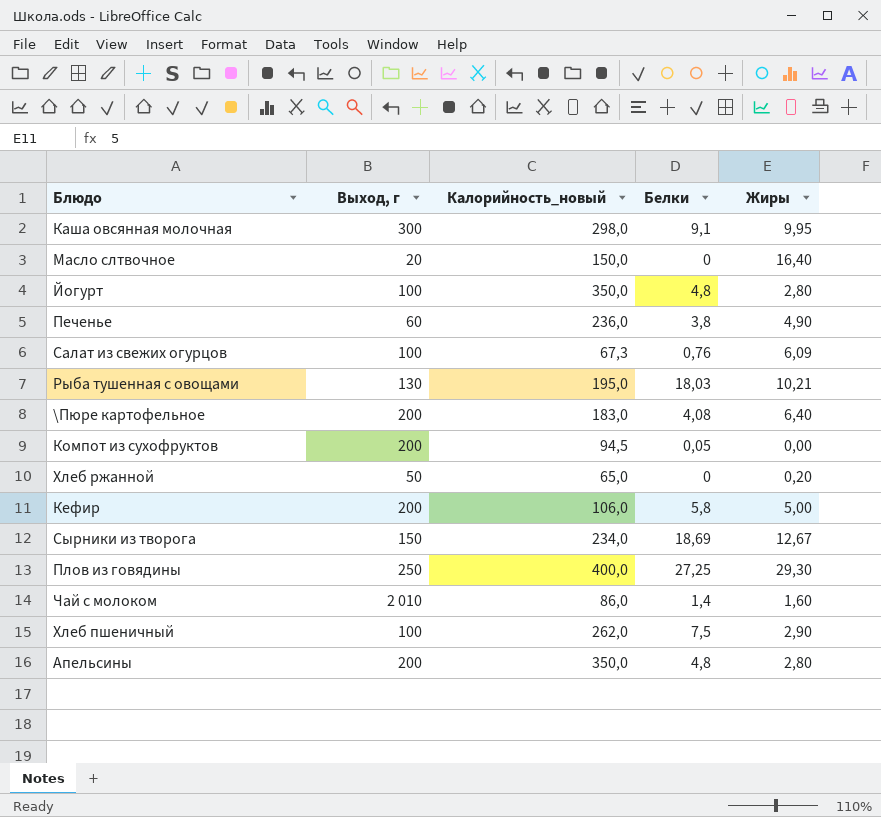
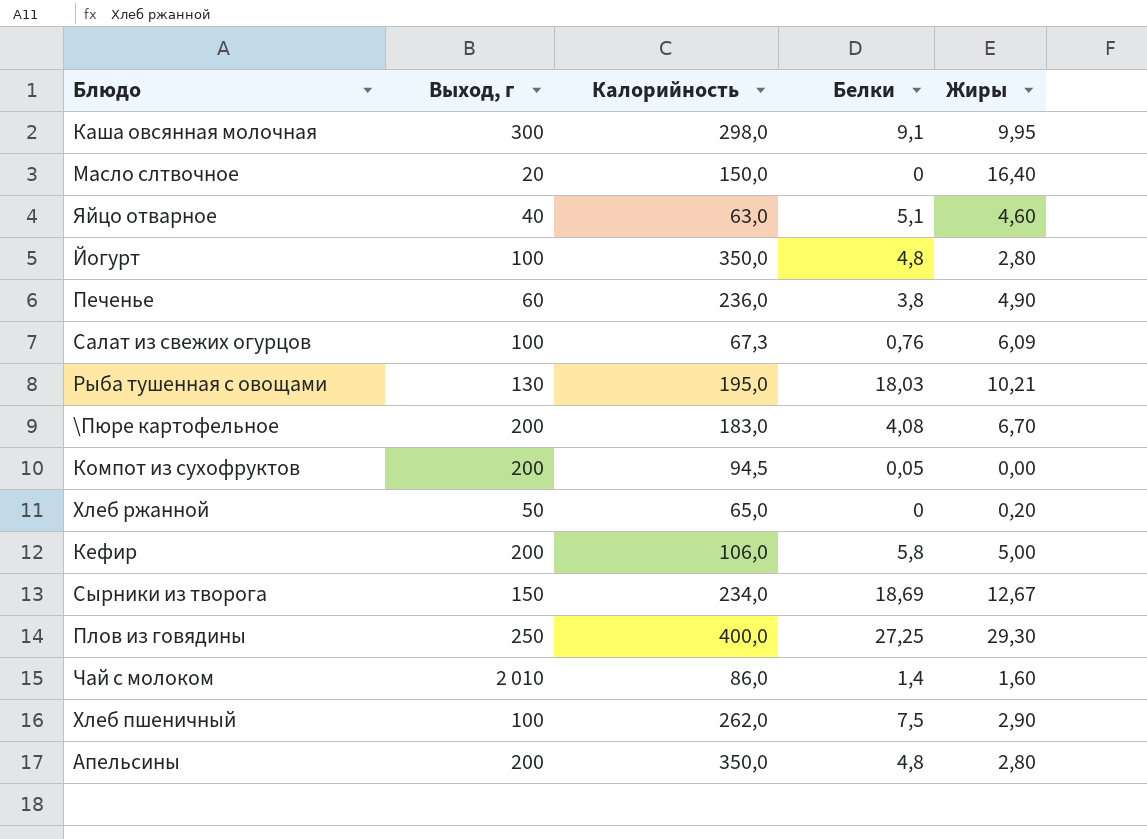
column name: Калорийность_новый -> Калорийность
row Яйцо отварное: none -> 40 | 63,0 | 5,1 | 4,60
\Пюре картофельное | Жиры: 6,40 -> 6,70

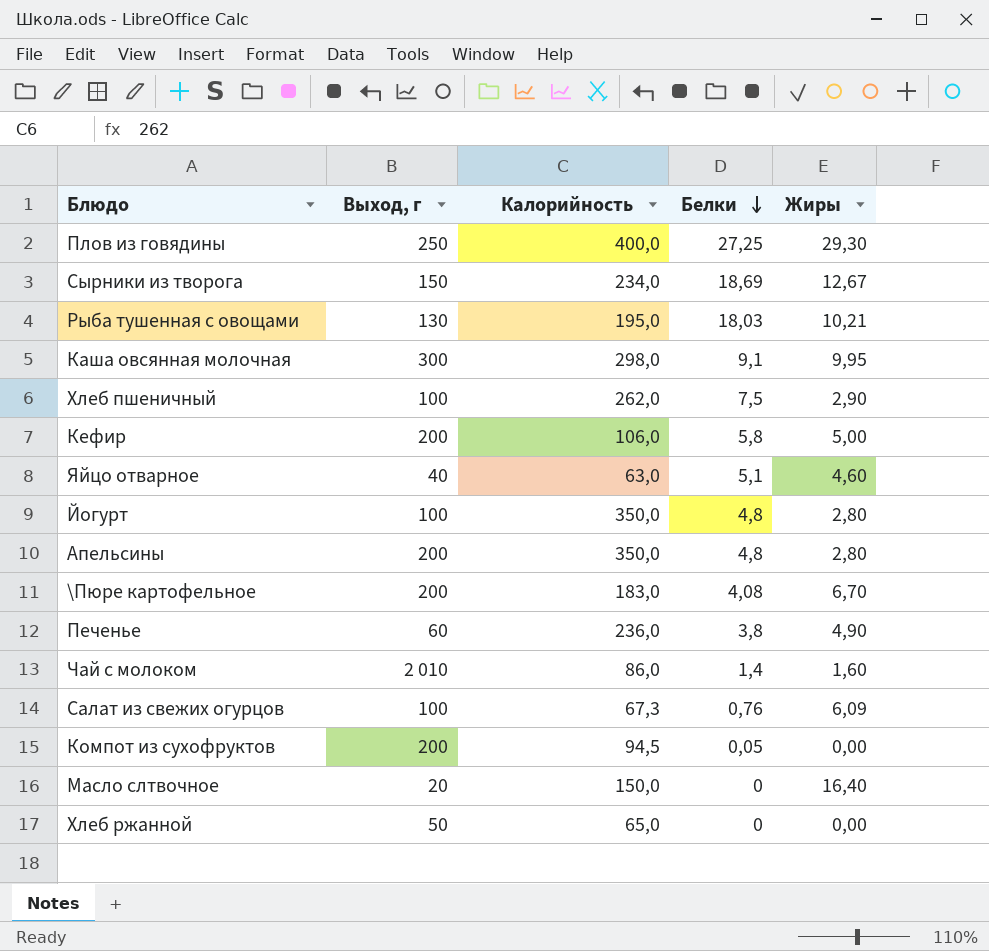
row order: none -> Белки descending
Хлеб ржанной | Жиры: 0,20 -> 0,00

